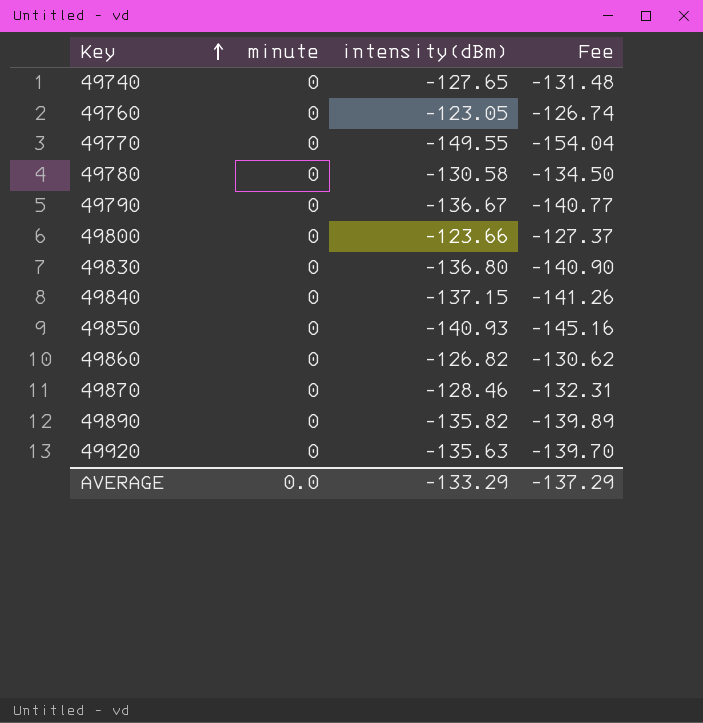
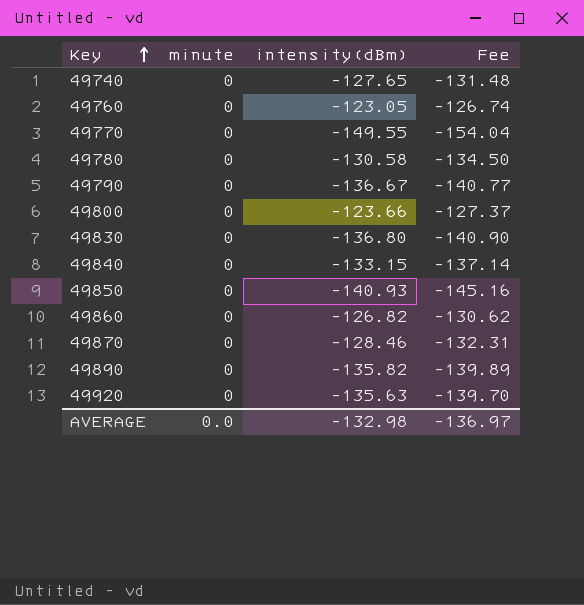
49840 | intensity(dBm): -137.15 -> -133.15
49840 | Fee: -141.26 -> -137.14
AVERAGE | intensity(dBm): -133.29 -> -132.98
AVERAGE | Fee: -137.29 -> -136.97

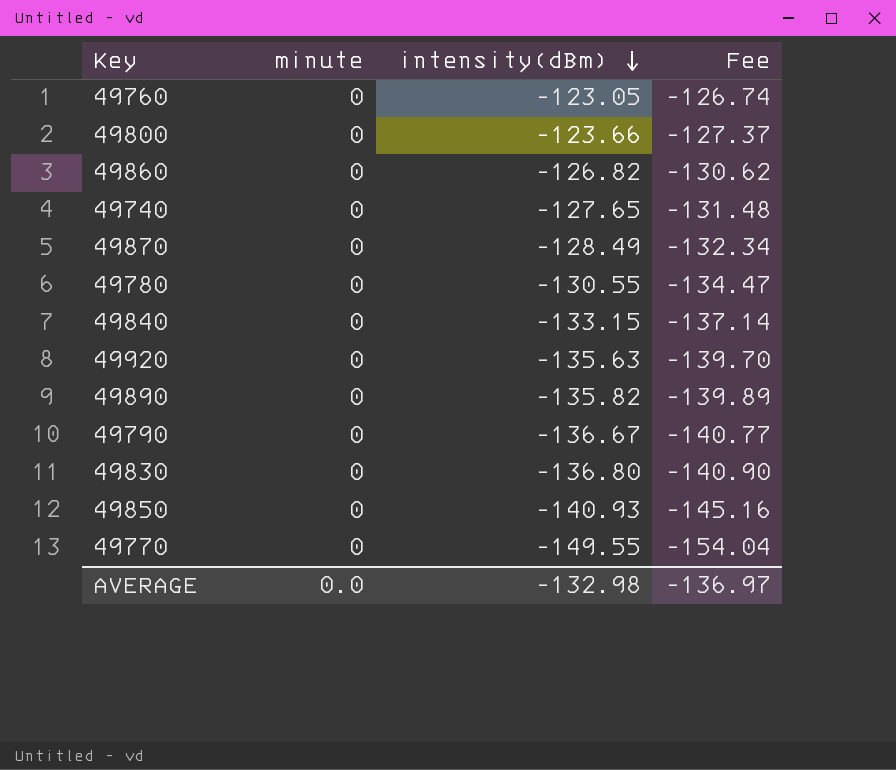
row order: Key ascending -> intensity(dBm) descending
49870 | intensity(dBm): -128.46 -> -128.49
49870 | Fee: -132.31 -> -132.34
49780 | intensity(dBm): -130.58 -> -130.55
49780 | Fee: -134.50 -> -134.47

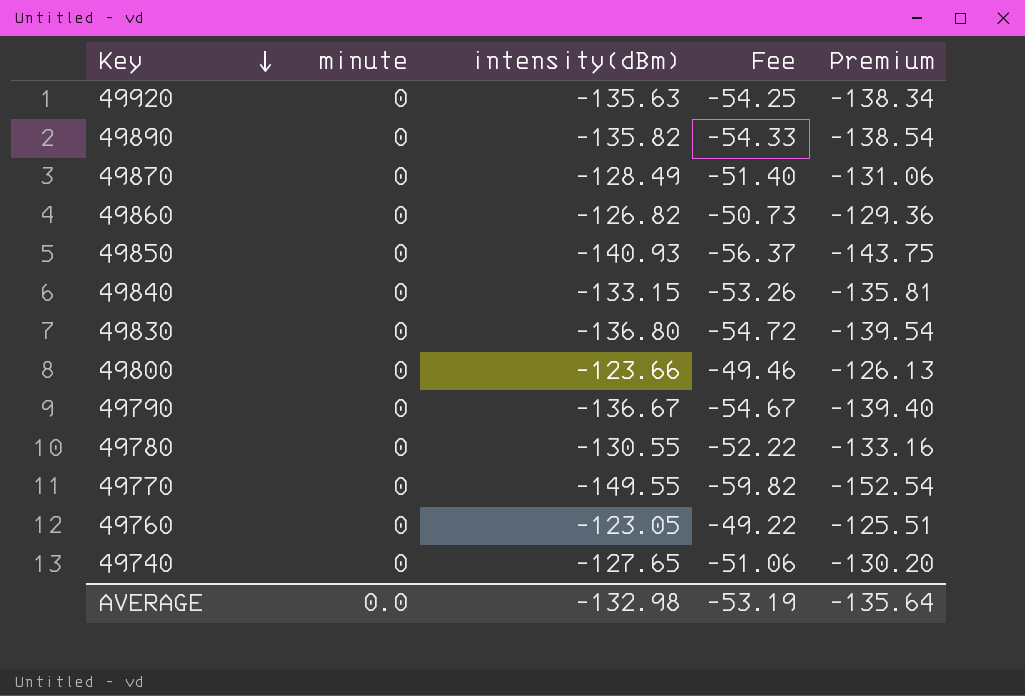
row order: intensity(dBm) descending -> Key descending
column Fee | formula: [intensity(dBm)] * 1.03 -> [intensity(dBm)] * 0.4
column Premium | formula: none -> [intensity(dBm)] * 1.02
AVERAGE | Fee: -136.97 -> -53.19

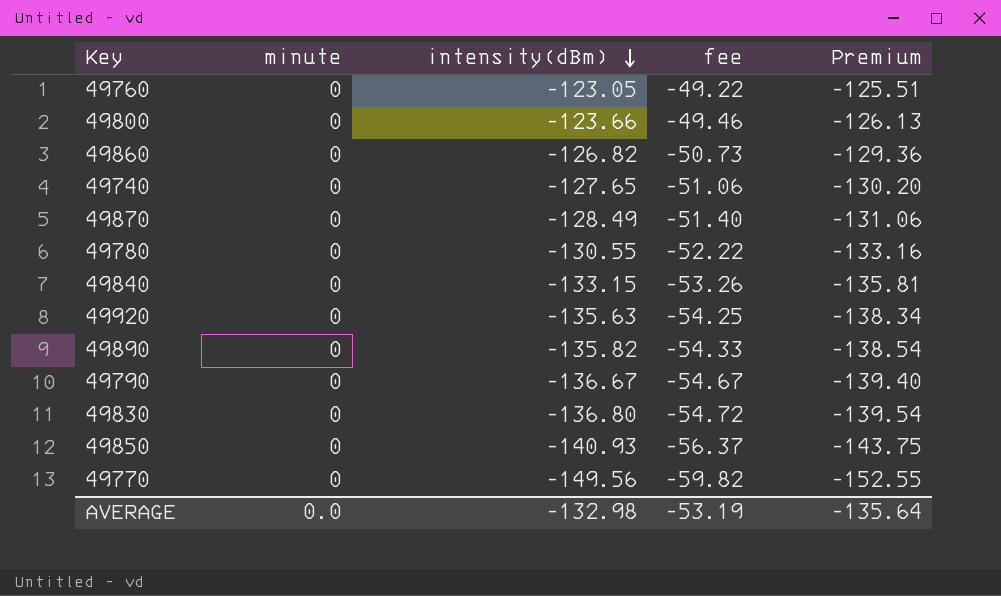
row order: Key descending -> intensity(dBm) descending
column name: Fee -> fee
49770 | intensity(dBm): -149.55 -> -149.56
49770 | Premium: -152.54 -> -152.55

